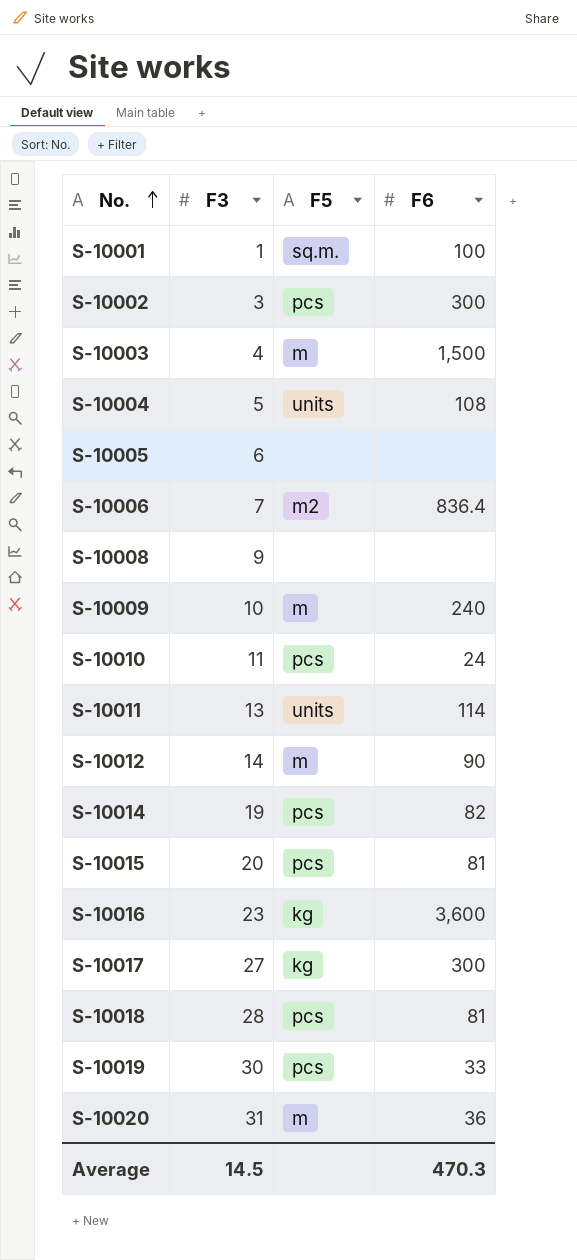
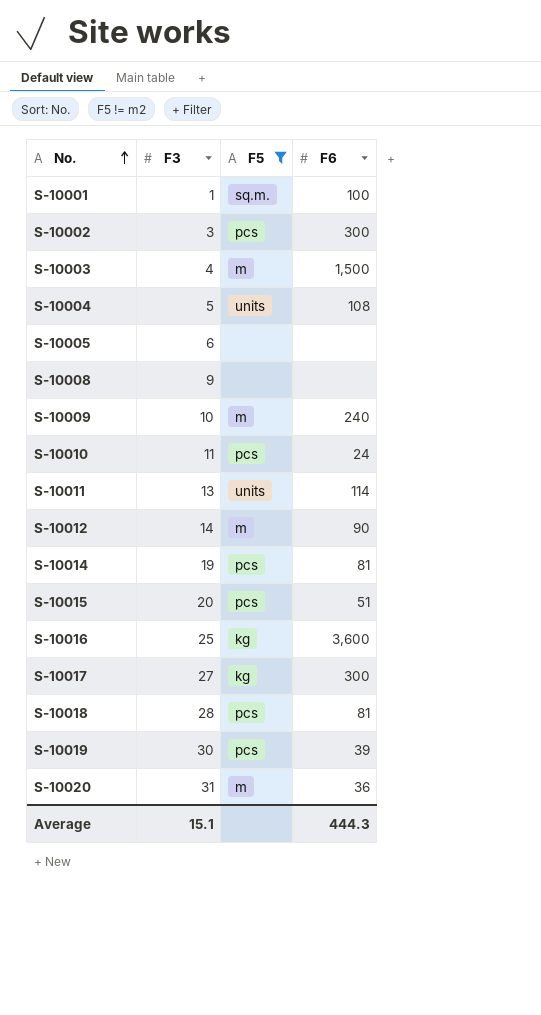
filter: none -> F5 != m2
S-10014 | F6: 82 -> 81
S-10015 | F6: 81 -> 51
S-10016 | F3: 23 -> 25
S-10019 | F6: 33 -> 39
Average | F3: 14.5 -> 15.1
Average | F6: 470.3 -> 444.3

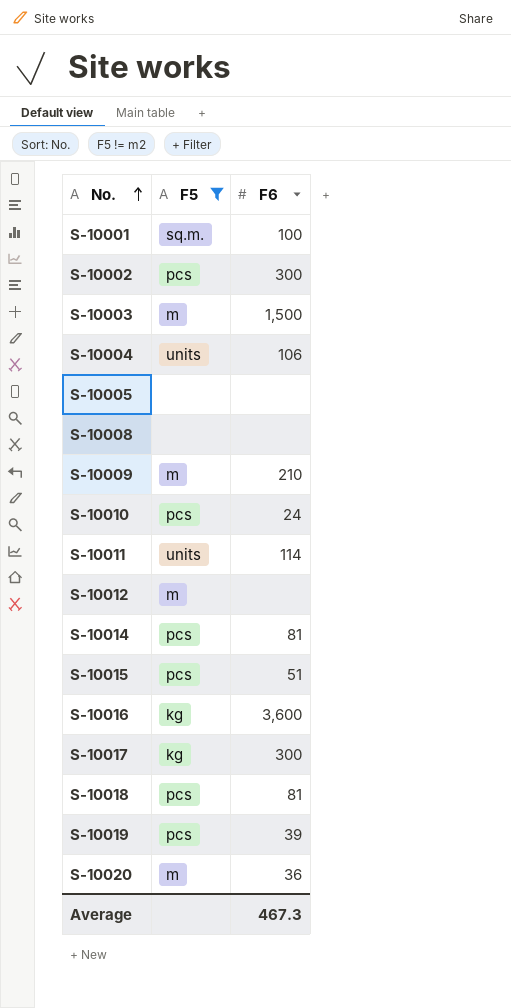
column F3 | position: 2 -> none
S-10004 | F6: 108 -> 106
S-10009 | F6: 240 -> 210
S-10012 | F6: 90 -> none
Average | F6: 444.3 -> 467.3

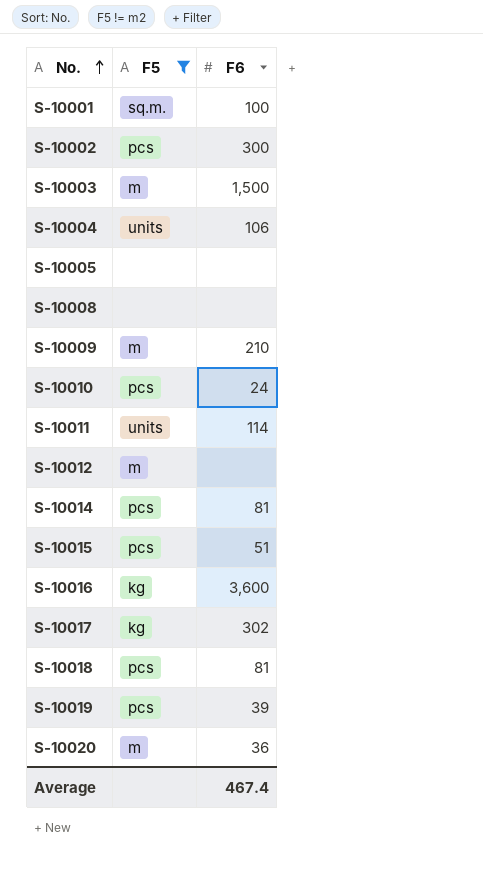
S-10017 | F6: 300 -> 302
Average | F6: 467.3 -> 467.4

